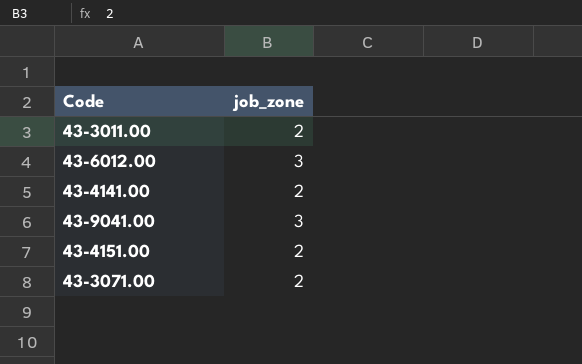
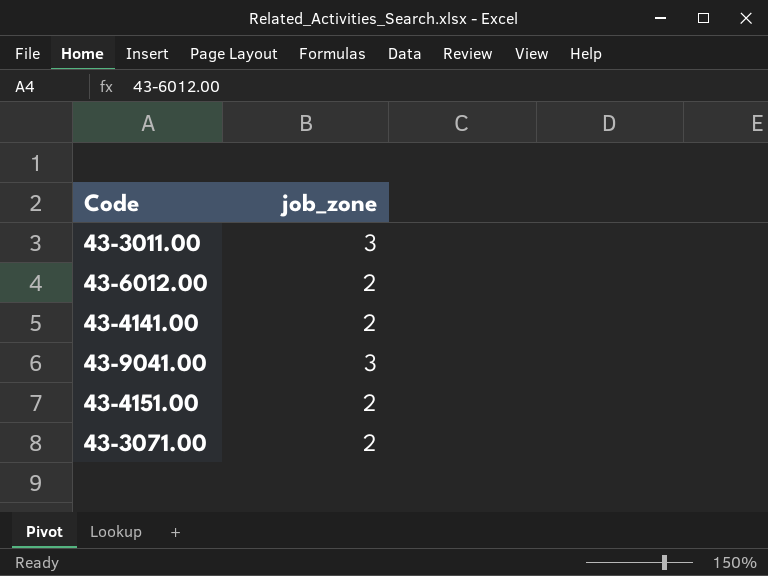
43-3011.00 | job_zone: 2 -> 3
43-6012.00 | job_zone: 3 -> 2

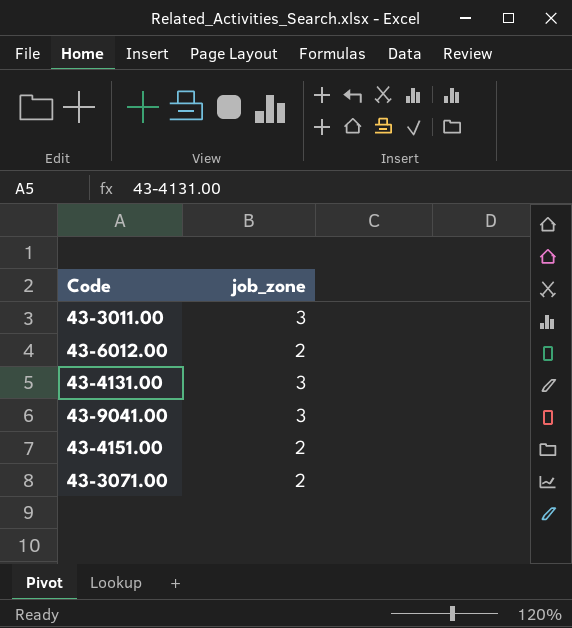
row 43-4141.00: 2 -> none
row 43-4131.00: none -> 3

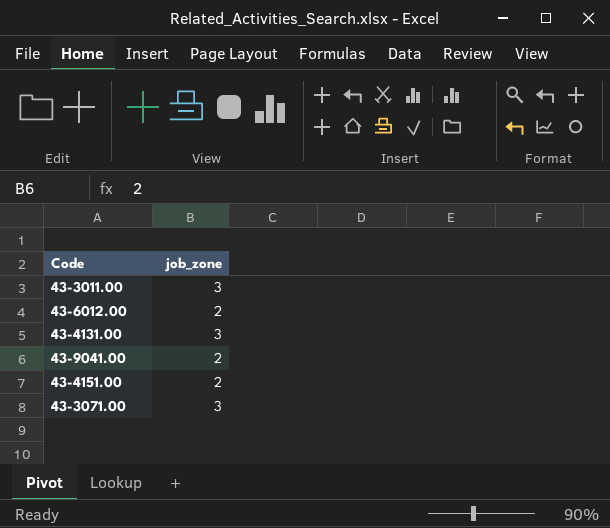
43-9041.00 | job_zone: 3 -> 2
43-3071.00 | job_zone: 2 -> 3

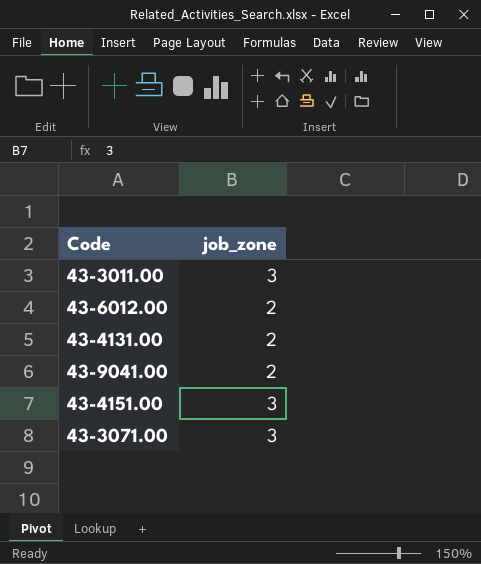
43-4131.00 | job_zone: 3 -> 2
43-4151.00 | job_zone: 2 -> 3

